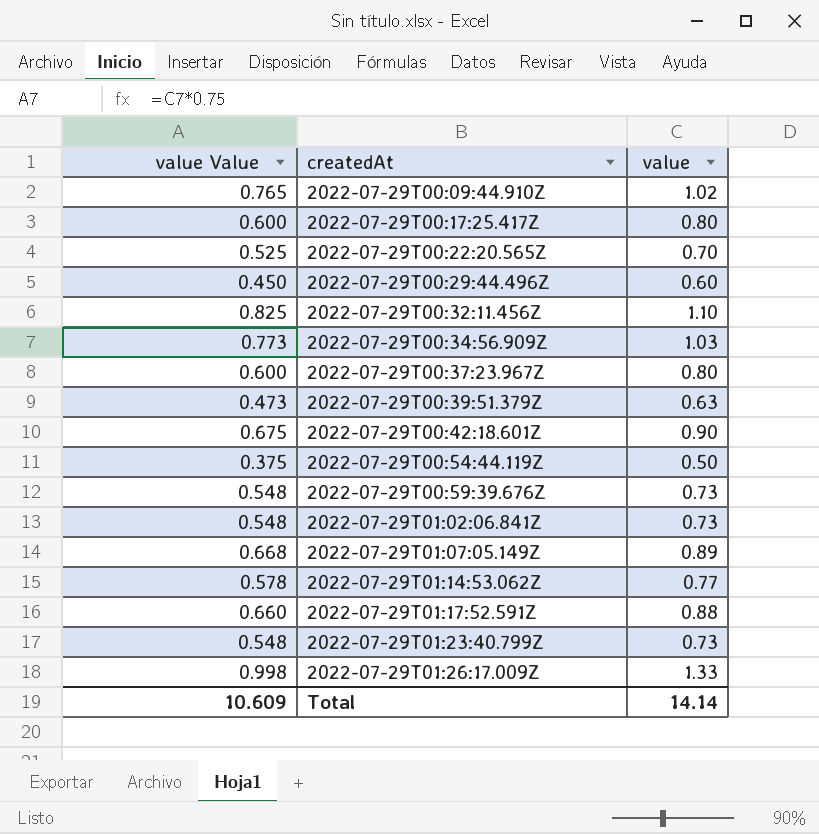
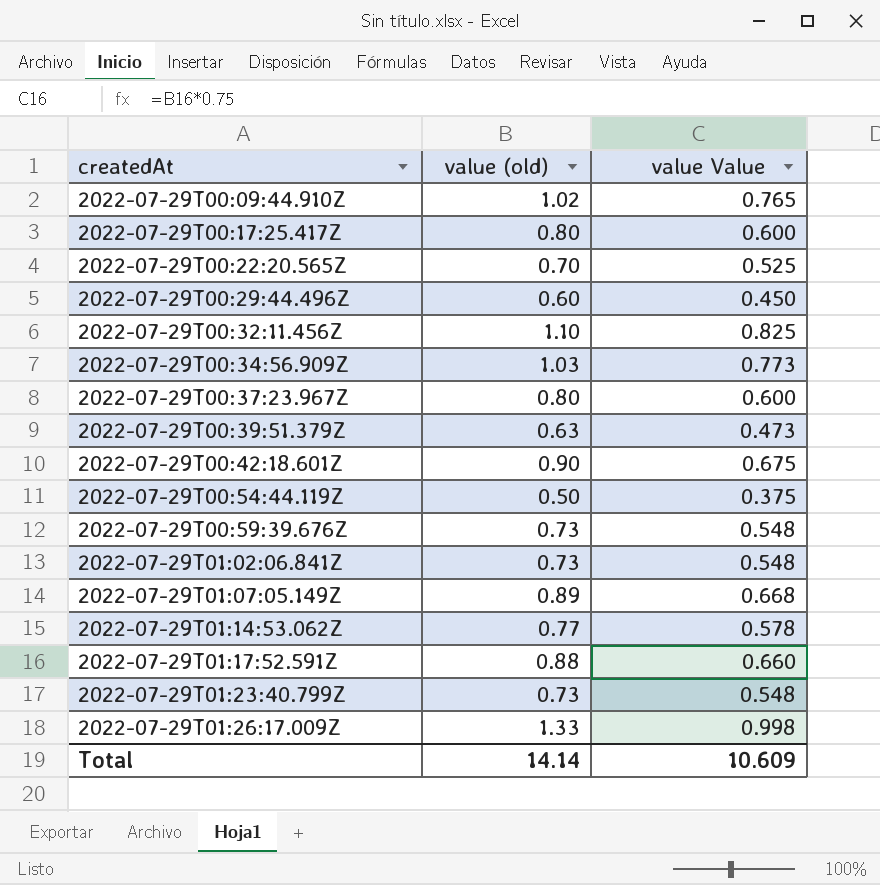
column name: value -> value (old)
column value Value | position: 1 -> 3

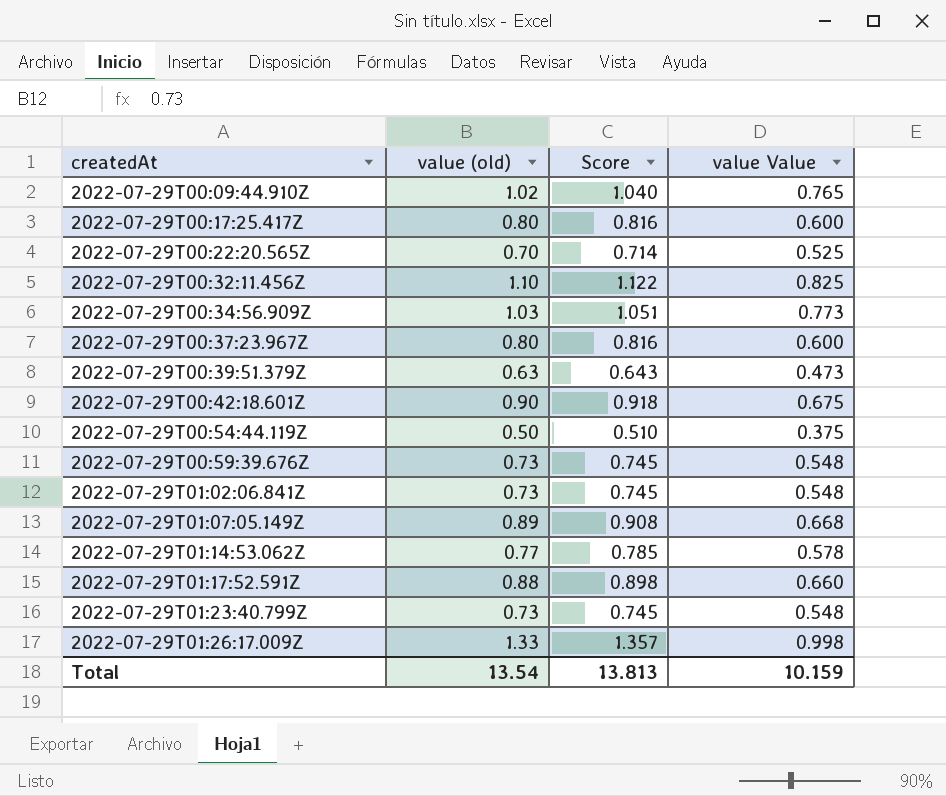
column Score | formula: none -> [value (old)] * 1.02
row 2022-07-29T00:29:44.496Z: 0.60 | 0.450 -> none
Total | value (old): 14.14 -> 13.54
Total | value Value: 10.609 -> 10.159

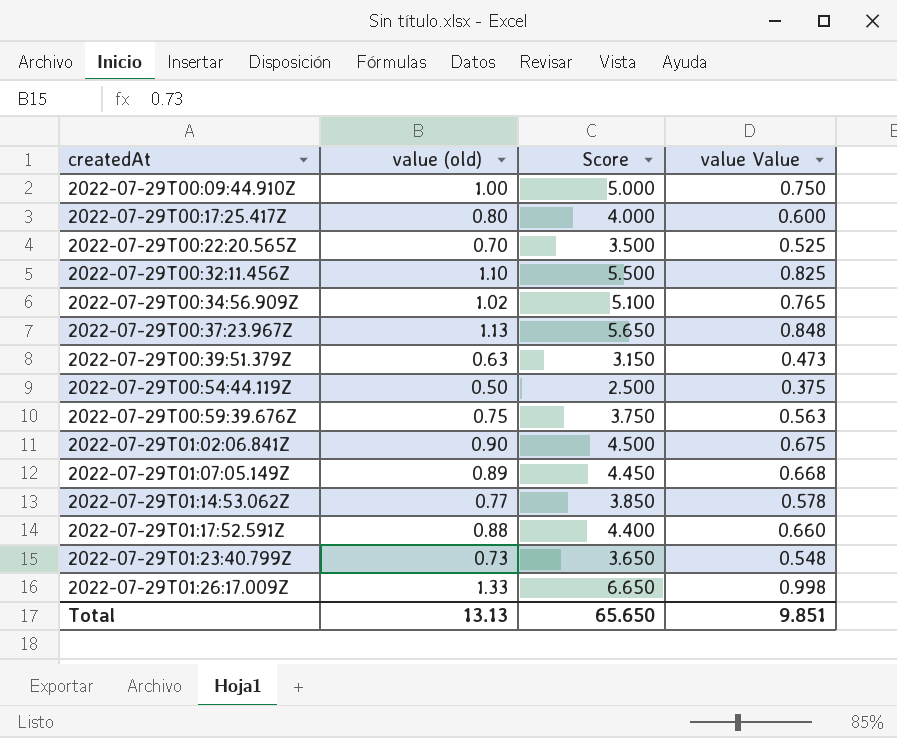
column Score | formula: [value (old)] * 1.02 -> [value (old)] * 5
row 2022-07-29T00:42:18.601Z: 0.90 | 0.918 | 0.675 -> none
2022-07-29T00:09:44.910Z | value (old): 1.02 -> 1.00
2022-07-29T00:09:44.910Z | value Value: 0.765 -> 0.750
2022-07-29T00:34:56.909Z | value (old): 1.03 -> 1.02
2022-07-29T00:34:56.909Z | value Value: 0.773 -> 0.765
2022-07-29T00:37:23.967Z | value (old): 0.80 -> 1.13
2022-07-29T00:37:23.967Z | value Value: 0.600 -> 0.848
2022-07-29T00:59:39.676Z | value (old): 0.73 -> 0.75
2022-07-29T00:59:39.676Z | value Value: 0.548 -> 0.563
2022-07-29T01:02:06.841Z | value (old): 0.73 -> 0.90
2022-07-29T01:02:06.841Z | value Value: 0.548 -> 0.675
Total | value (old): 13.54 -> 13.13
Total | Score: 13.813 -> 65.650
Total | value Value: 10.159 -> 9.851

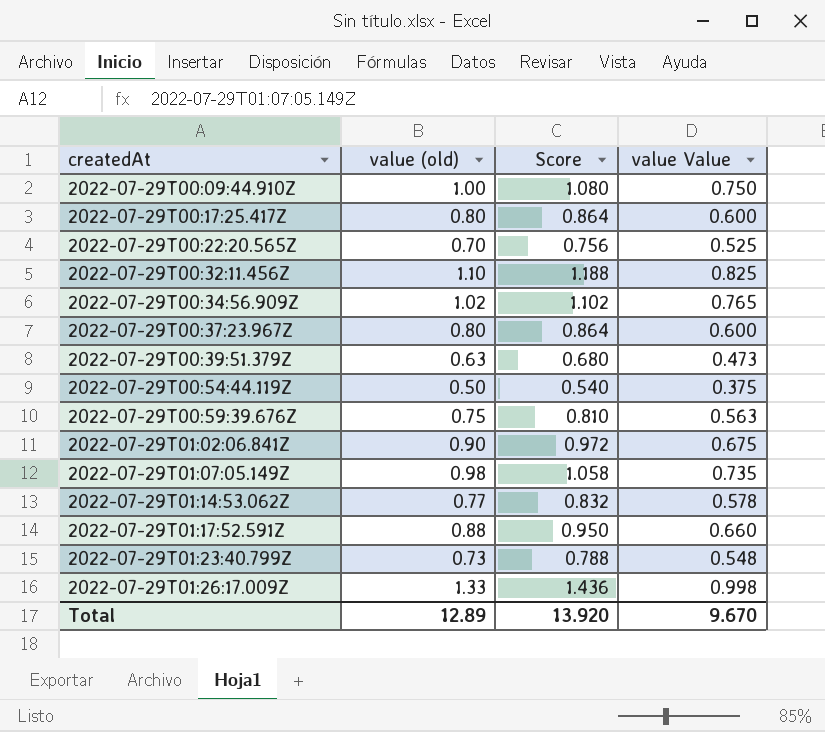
column Score | formula: [value (old)] * 5 -> [value (old)] * 1.08
2022-07-29T00:37:23.967Z | value (old): 1.13 -> 0.80
2022-07-29T00:37:23.967Z | value Value: 0.848 -> 0.600
2022-07-29T01:07:05.149Z | value (old): 0.89 -> 0.98
2022-07-29T01:07:05.149Z | value Value: 0.668 -> 0.735
Total | value (old): 13.13 -> 12.89
Total | Score: 65.650 -> 13.920
Total | value Value: 9.851 -> 9.670

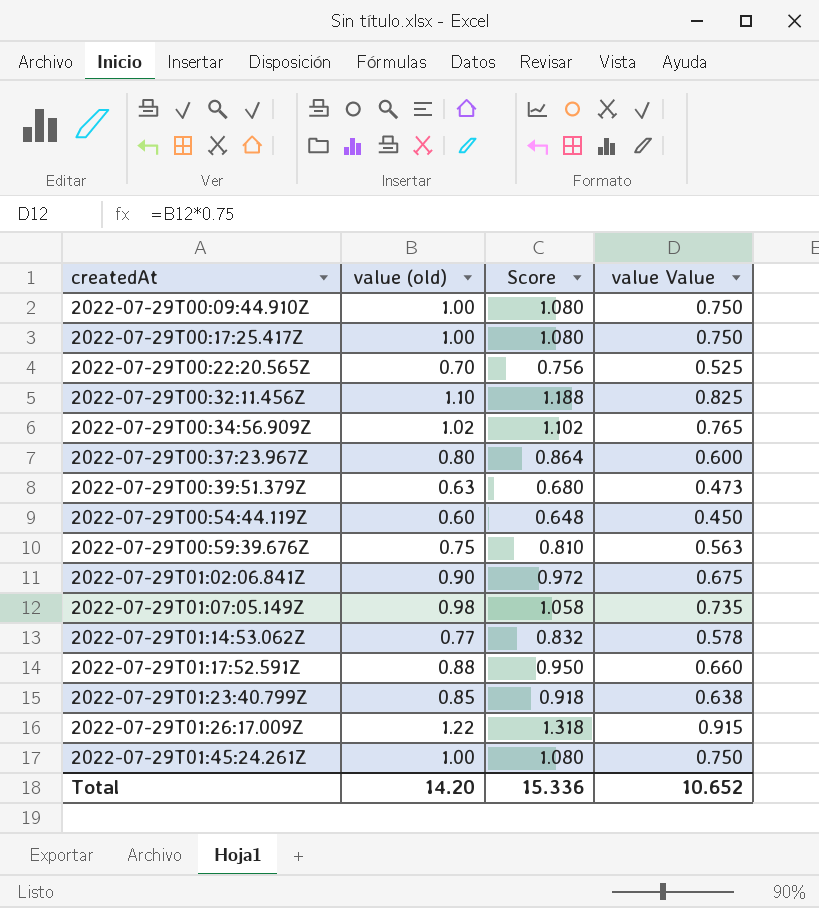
2022-07-29T00:17:25.417Z | value (old): 0.80 -> 1.00
2022-07-29T00:17:25.417Z | Score: 0.864 -> 1.080
2022-07-29T00:17:25.417Z | value Value: 0.600 -> 0.750
2022-07-29T00:54:44.119Z | value (old): 0.50 -> 0.60
2022-07-29T00:54:44.119Z | Score: 0.540 -> 0.648
2022-07-29T00:54:44.119Z | value Value: 0.375 -> 0.450
2022-07-29T01:23:40.799Z | value (old): 0.73 -> 0.85
2022-07-29T01:23:40.799Z | Score: 0.788 -> 0.918
2022-07-29T01:23:40.799Z | value Value: 0.548 -> 0.638
2022-07-29T01:26:17.009Z | value (old): 1.33 -> 1.22
2022-07-29T01:26:17.009Z | Score: 1.436 -> 1.318
2022-07-29T01:26:17.009Z | value Value: 0.998 -> 0.915
row 2022-07-29T01:45:24.261Z: none -> 1.00 | 1.080 | 0.750
Total | value (old): 12.89 -> 14.20
Total | Score: 13.920 -> 15.336
Total | value Value: 9.670 -> 10.652

